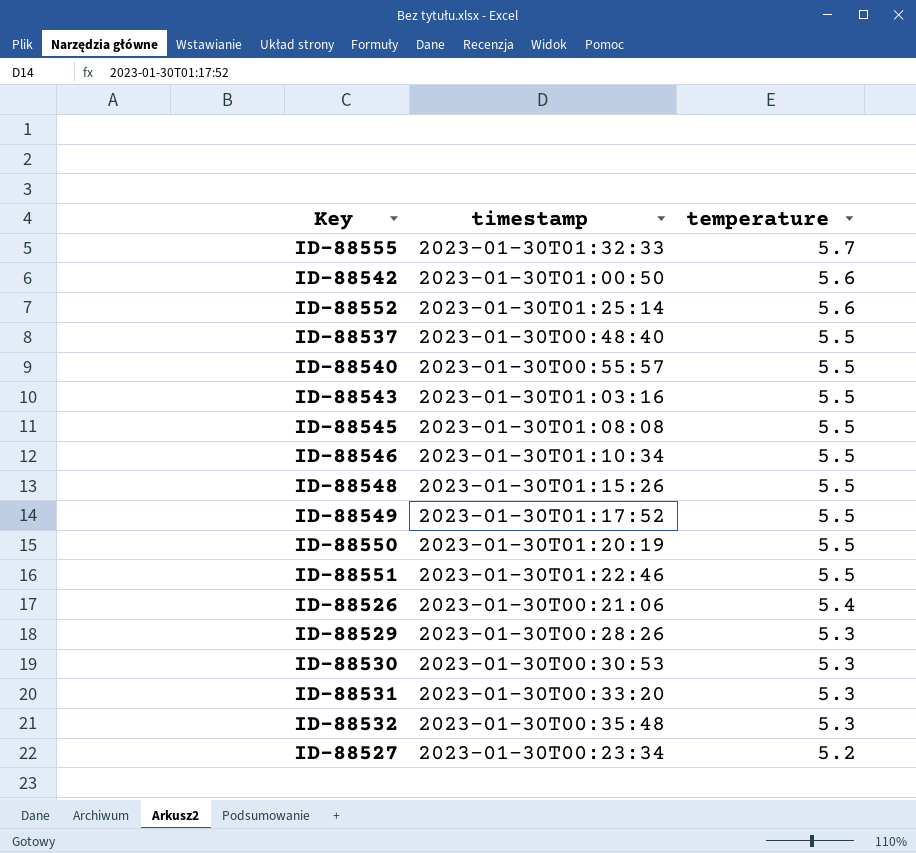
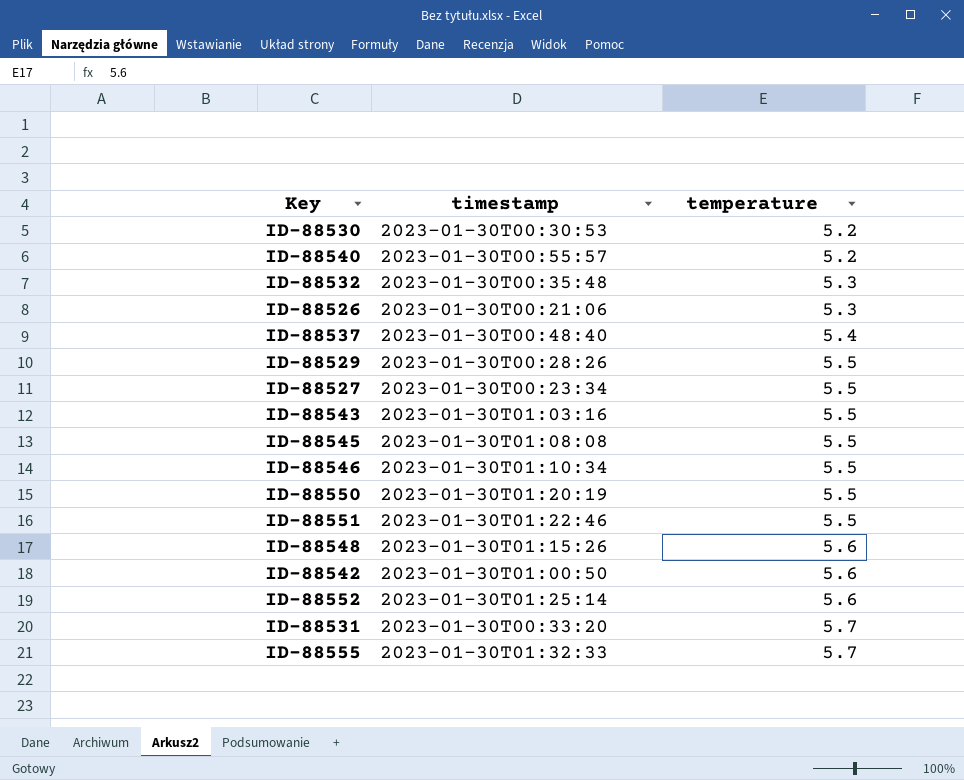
row order: temperature descending -> temperature ascending
row ID-88549: 2023-01-30T01:17:52 | 5.5 -> none
ID-88530 | temperature: 5.3 -> 5.2
ID-88540 | temperature: 5.5 -> 5.2
ID-88526 | temperature: 5.4 -> 5.3
ID-88537 | temperature: 5.5 -> 5.4
ID-88529 | temperature: 5.3 -> 5.5
ID-88527 | temperature: 5.2 -> 5.5
ID-88548 | temperature: 5.5 -> 5.6
ID-88531 | temperature: 5.3 -> 5.7

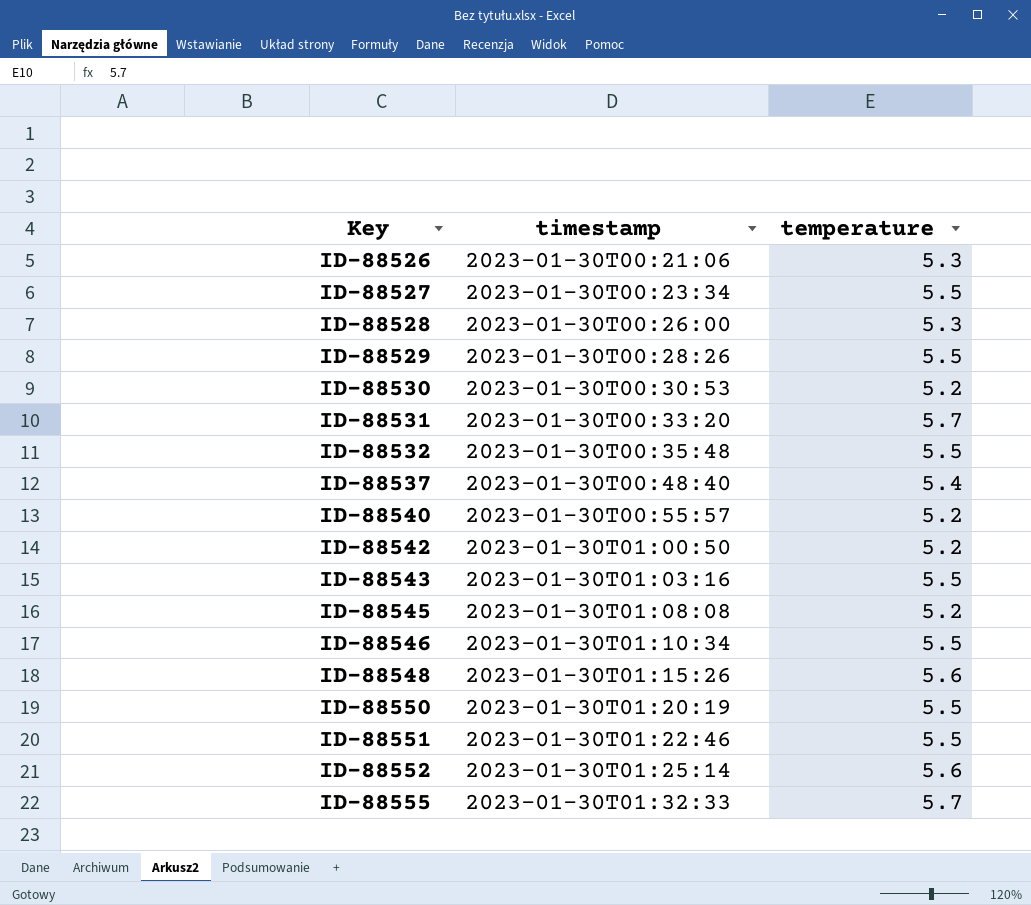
row order: temperature ascending -> Key ascending
row ID-88528: none -> 2023-01-30T00:26:00 | 5.3
ID-88532 | temperature: 5.3 -> 5.5
ID-88542 | temperature: 5.6 -> 5.2
ID-88545 | temperature: 5.5 -> 5.2

